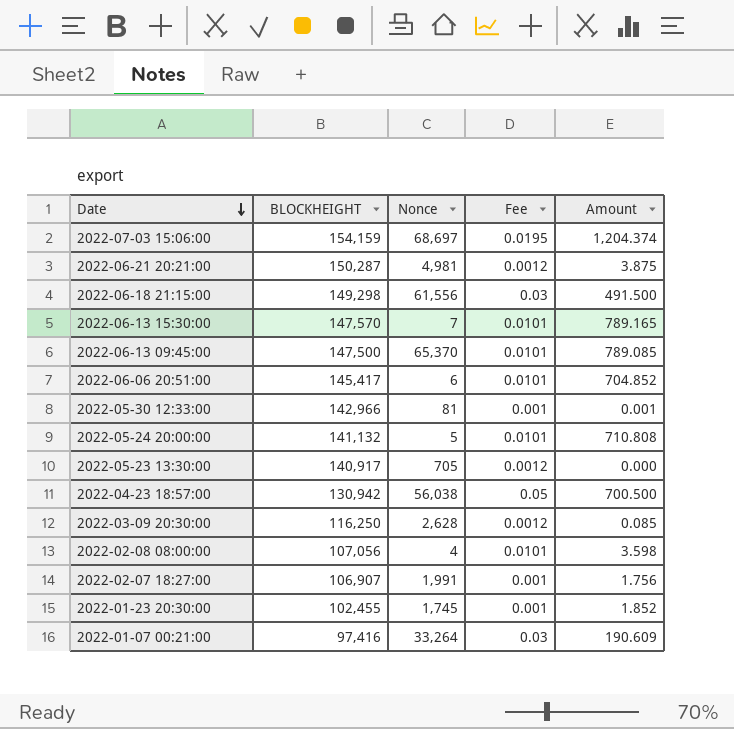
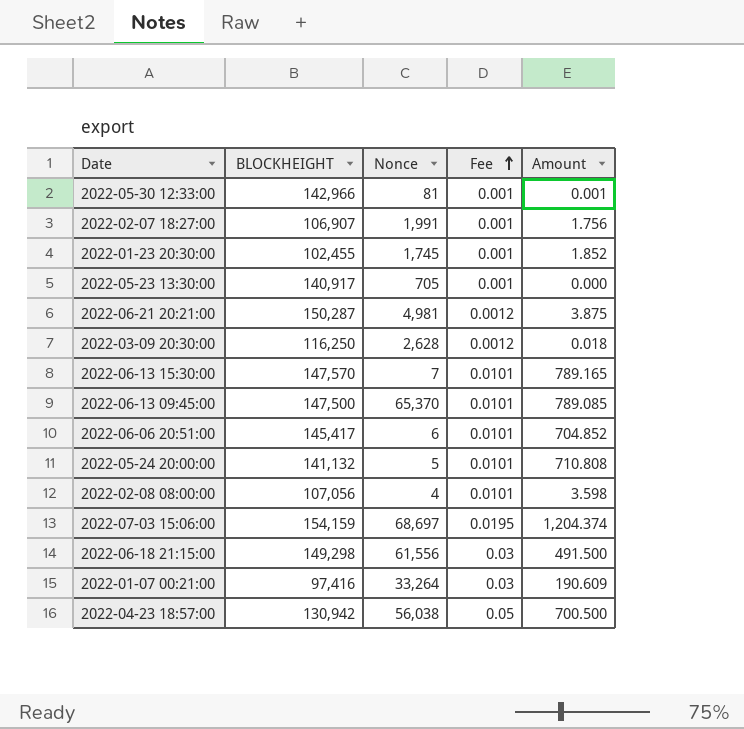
row order: Date descending -> Fee ascending
2022-05-23 13:30:00 | Fee: 0.0012 -> 0.001
2022-03-09 20:30:00 | Amount: 0.085 -> 0.018

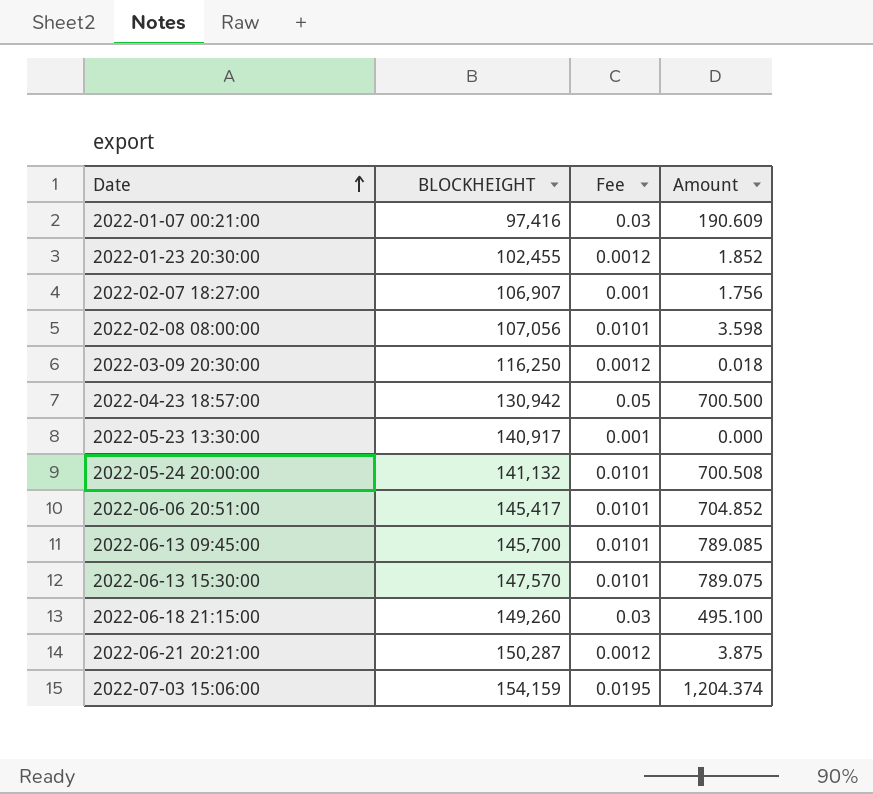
row order: Fee ascending -> Date ascending
column Nonce | position: 3 -> none
row 2022-05-30 12:33:00: 142,966 | 81 | 0.001 | 0.001 -> none
2022-01-23 20:30:00 | Fee: 0.001 -> 0.0012
2022-05-24 20:00:00 | Amount: 710.808 -> 700.508
2022-06-13 09:45:00 | BLOCKHEIGHT: 147,500 -> 145,700
2022-06-13 15:30:00 | Amount: 789.165 -> 789.075
2022-06-18 21:15:00 | BLOCKHEIGHT: 149,298 -> 149,260
2022-06-18 21:15:00 | Amount: 491.500 -> 495.100

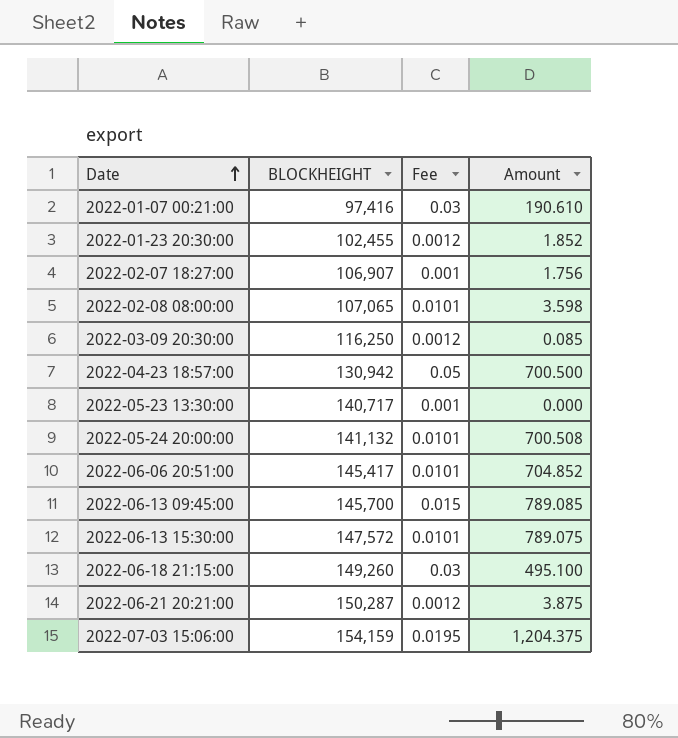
2022-01-07 00:21:00 | Amount: 190.609 -> 190.610
2022-02-08 08:00:00 | BLOCKHEIGHT: 107,056 -> 107,065
2022-03-09 20:30:00 | Amount: 0.018 -> 0.085
2022-05-23 13:30:00 | BLOCKHEIGHT: 140,917 -> 140,717
2022-06-13 09:45:00 | Fee: 0.0101 -> 0.015
2022-06-13 15:30:00 | BLOCKHEIGHT: 147,570 -> 147,572
2022-07-03 15:06:00 | Amount: 1,204.374 -> 1,204.375

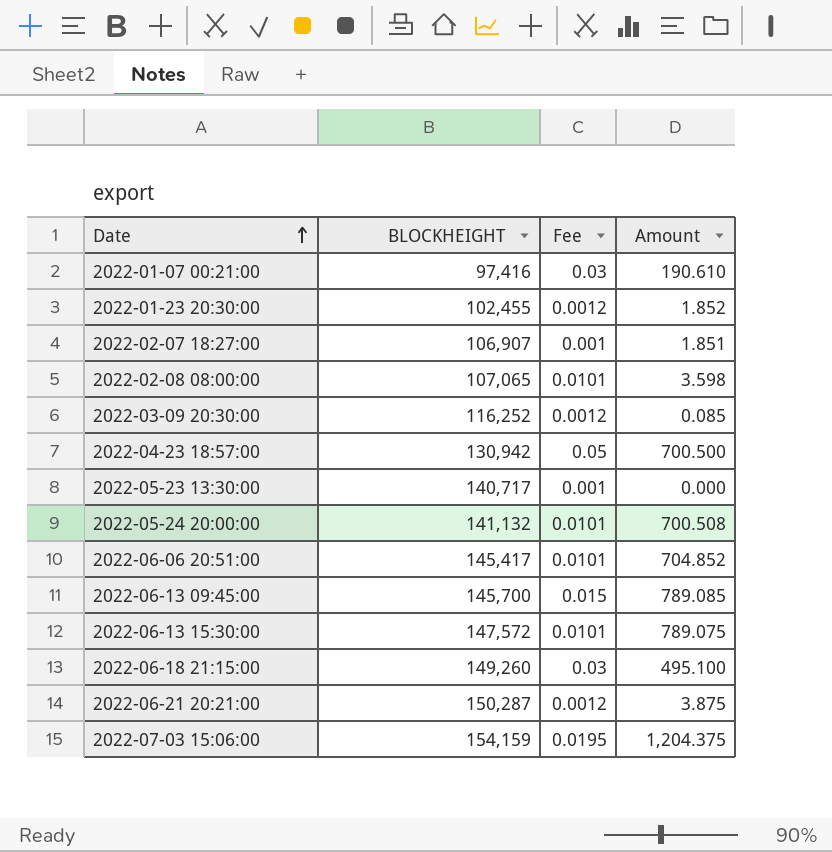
2022-02-07 18:27:00 | Amount: 1.756 -> 1.851
2022-03-09 20:30:00 | BLOCKHEIGHT: 116,250 -> 116,252

